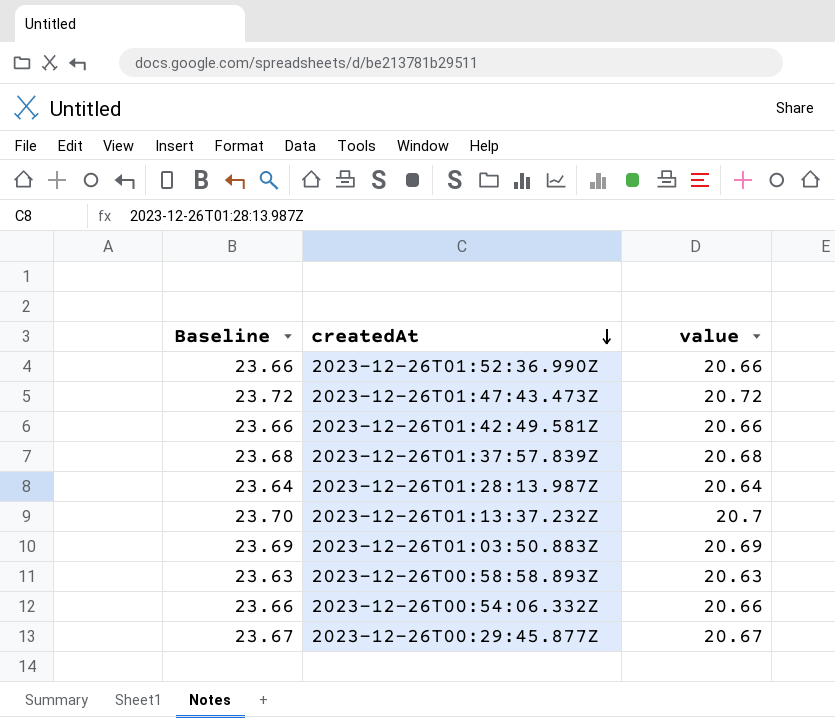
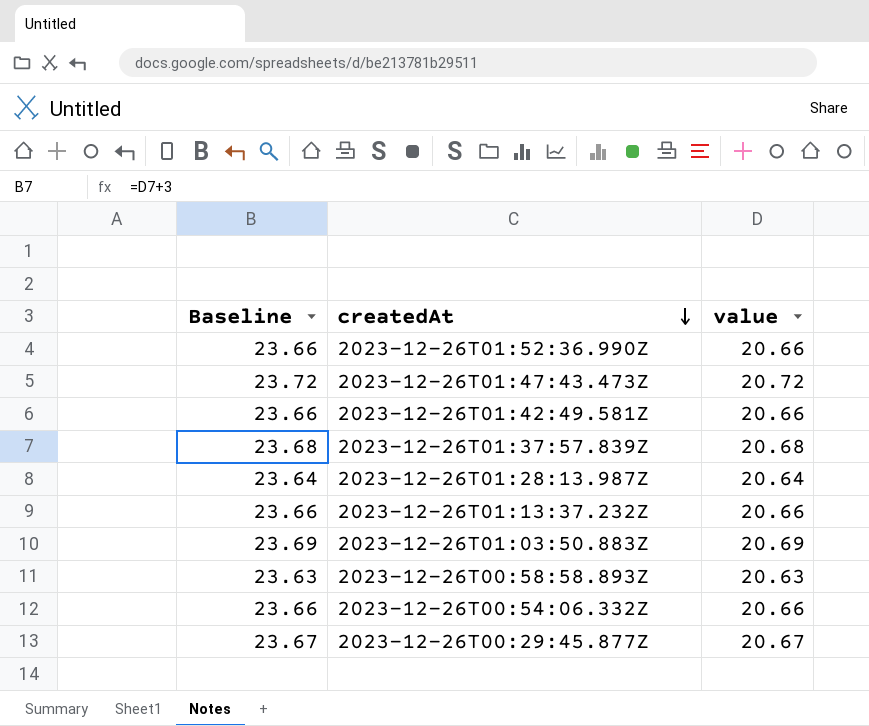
2023-12-26T01:13:37.232Z | Baseline: 23.70 -> 23.66
2023-12-26T01:13:37.232Z | value: 20.7 -> 20.66

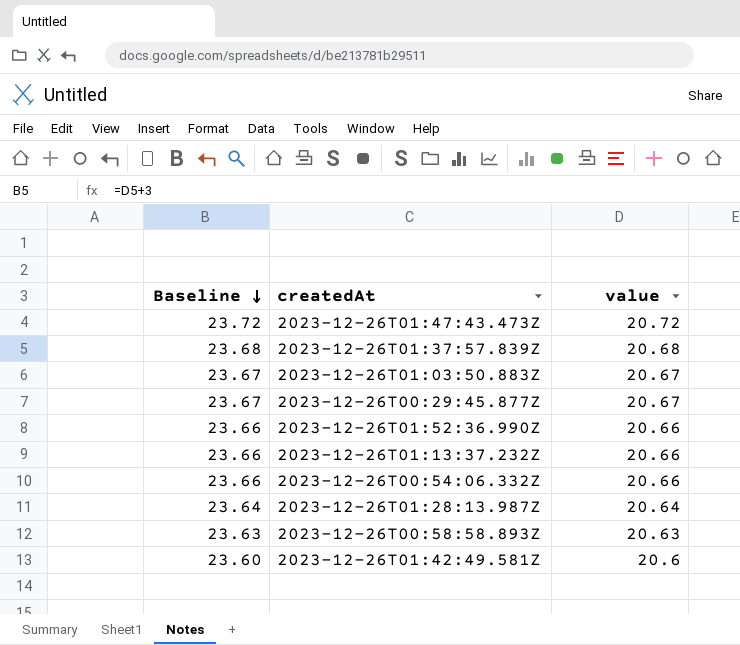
row order: createdAt descending -> Baseline descending
2023-12-26T01:03:50.883Z | Baseline: 23.69 -> 23.67
2023-12-26T01:03:50.883Z | value: 20.69 -> 20.67
2023-12-26T01:42:49.581Z | Baseline: 23.66 -> 23.60
2023-12-26T01:42:49.581Z | value: 20.66 -> 20.6

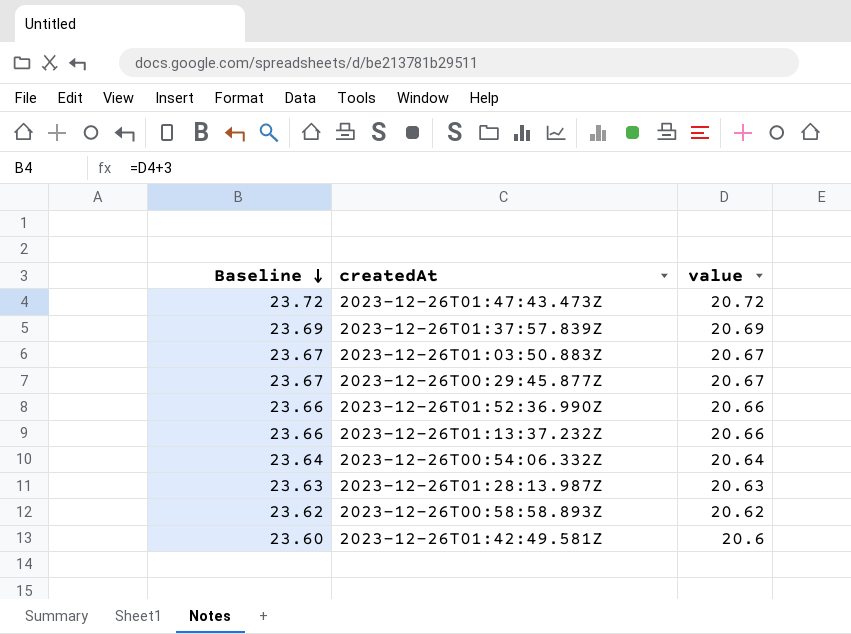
2023-12-26T01:37:57.839Z | Baseline: 23.68 -> 23.69
2023-12-26T01:37:57.839Z | value: 20.68 -> 20.69
2023-12-26T00:54:06.332Z | Baseline: 23.66 -> 23.64
2023-12-26T00:54:06.332Z | value: 20.66 -> 20.64
2023-12-26T01:28:13.987Z | Baseline: 23.64 -> 23.63
2023-12-26T01:28:13.987Z | value: 20.64 -> 20.63
2023-12-26T00:58:58.893Z | Baseline: 23.63 -> 23.62
2023-12-26T00:58:58.893Z | value: 20.63 -> 20.62

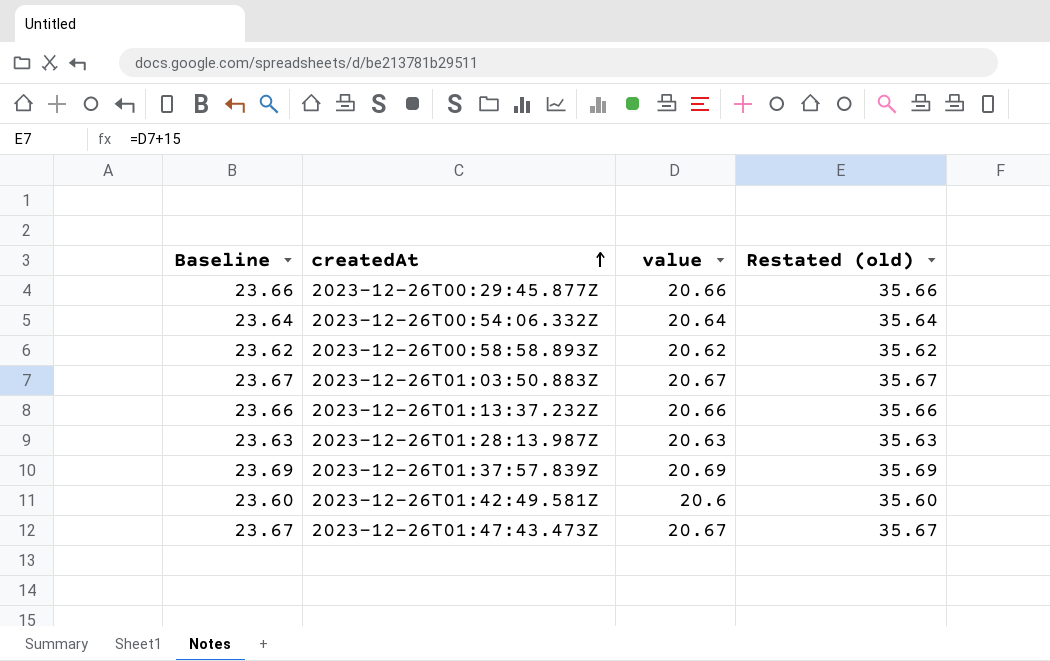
row order: Baseline descending -> createdAt ascending
column Restated (old) | formula: none -> [value] + 15
row 2023-12-26T01:52:36.990Z: 23.66 | 20.66 -> none
2023-12-26T00:29:45.877Z | Baseline: 23.67 -> 23.66
2023-12-26T00:29:45.877Z | value: 20.67 -> 20.66
2023-12-26T01:47:43.473Z | Baseline: 23.72 -> 23.67
2023-12-26T01:47:43.473Z | value: 20.72 -> 20.67

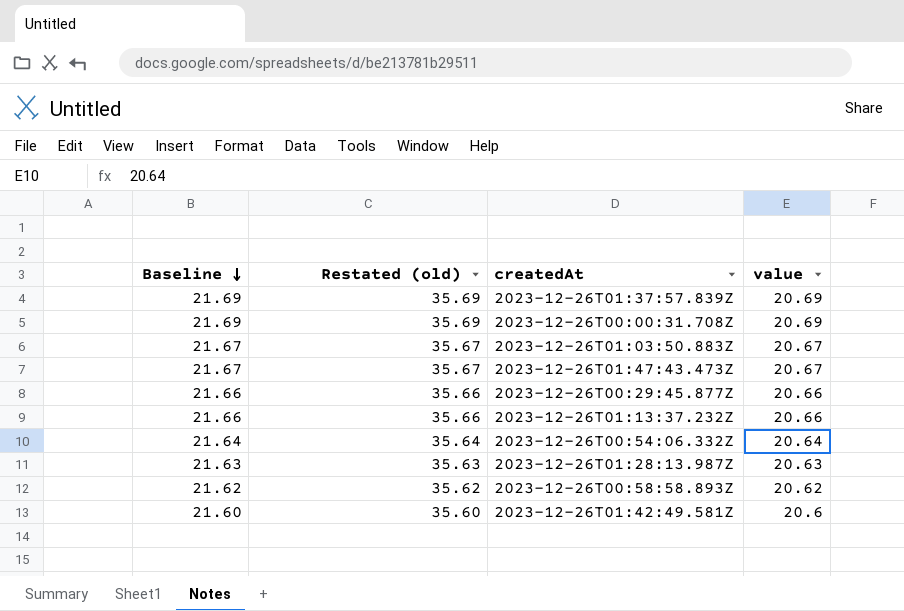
row order: createdAt ascending -> Baseline descending
column Baseline | formula: [value] + 3 -> [value] + 1
column Restated (old) | position: 4 -> 2
row 2023-12-26T00:00:31.708Z: none -> 21.69 | 35.69 | 20.69

